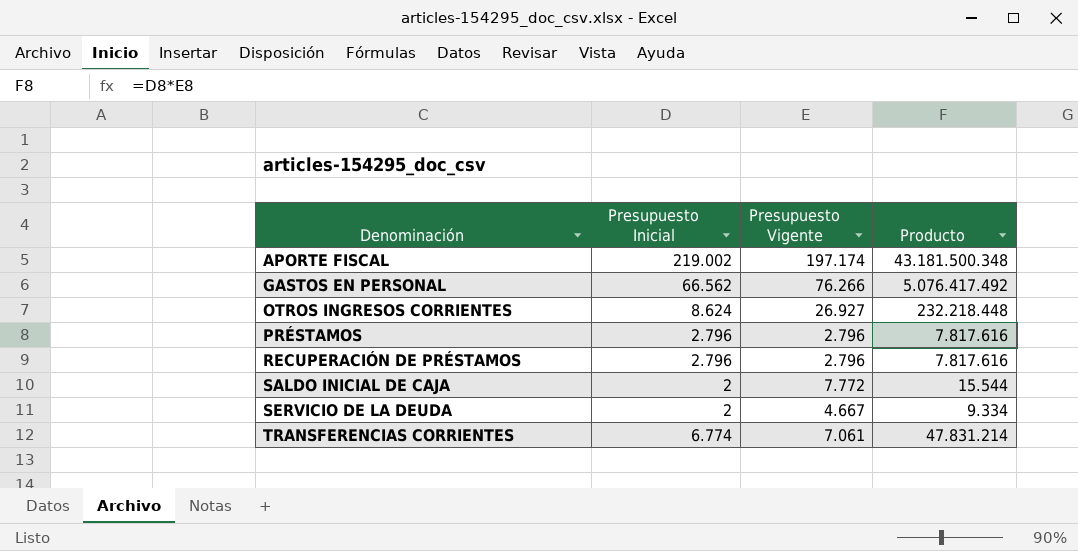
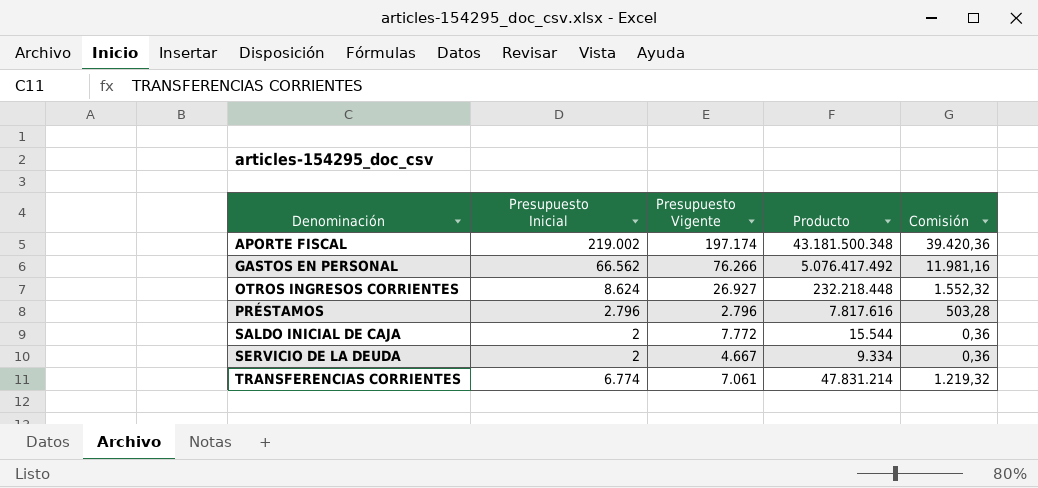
column Comisión | formula: none -> [Presupuesto Inicial] * 0,18
row RECUPERACIÓN DE PRÉSTAMOS: 2.796 | 2.796 | 7.817.616 -> none

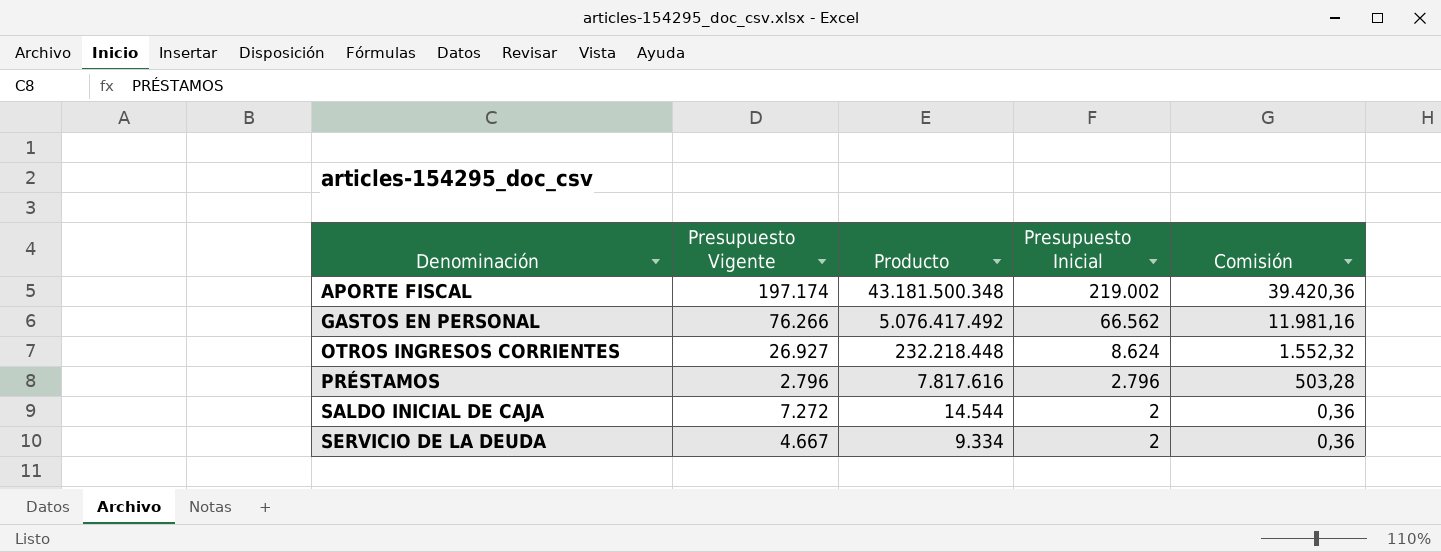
column Presupuesto Inicial | position: 2 -> 4
row TRANSFERENCIAS CORRIENTES: 6.774 | 7.061 | 47.831.214 | 1.219,32 -> none
SALDO INICIAL DE CAJA | Presupuesto Vigente: 7.772 -> 7.272
SALDO INICIAL DE CAJA | Producto: 15.544 -> 14.544

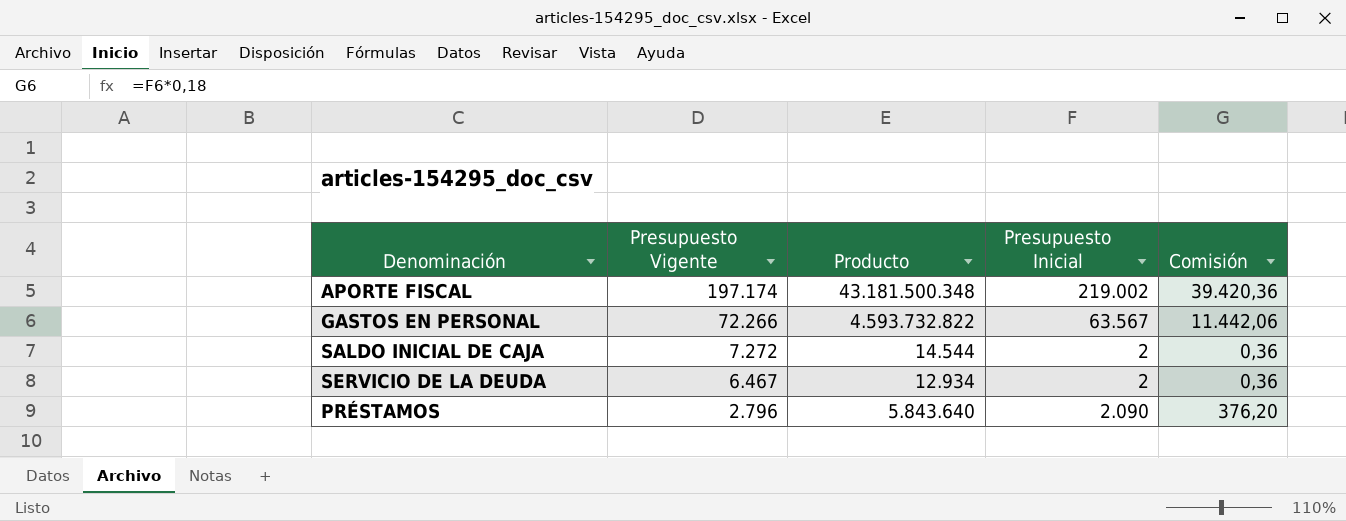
row order: Denominación ascending -> Presupuesto Vigente descending
row OTROS INGRESOS CORRIENTES: 26.927 | 232.218.448 | 8.624 | 1.552,32 -> none
GASTOS EN PERSONAL | Presupuesto Vigente: 76.266 -> 72.266
GASTOS EN PERSONAL | Producto: 5.076.417.492 -> 4.593.732.822
GASTOS EN PERSONAL | Presupuesto Inicial: 66.562 -> 63.567
GASTOS EN PERSONAL | Comisión: 11.981,16 -> 11.442,06
SERVICIO DE LA DEUDA | Presupuesto Vigente: 4.667 -> 6.467
SERVICIO DE LA DEUDA | Producto: 9.334 -> 12.934
PRÉSTAMOS | Producto: 7.817.616 -> 5.843.640
PRÉSTAMOS | Presupuesto Inicial: 2.796 -> 2.090
PRÉSTAMOS | Comisión: 503,28 -> 376,20

